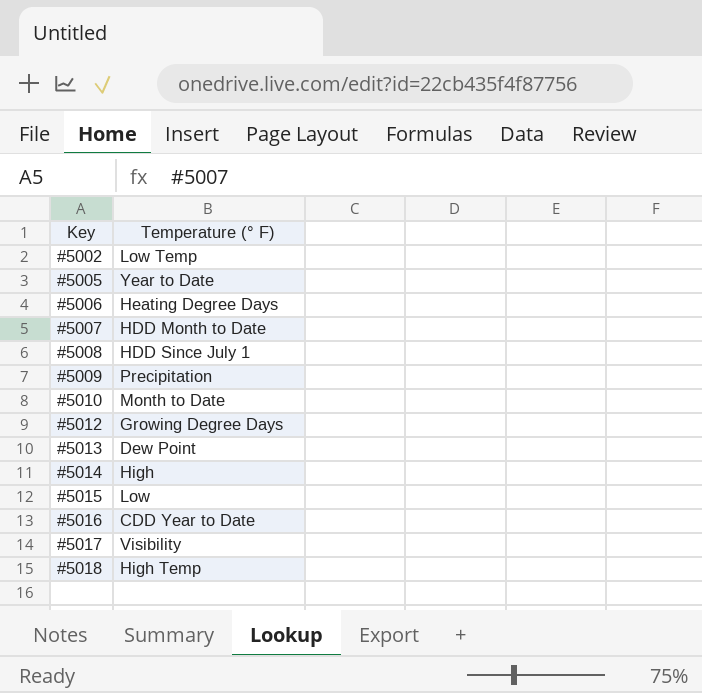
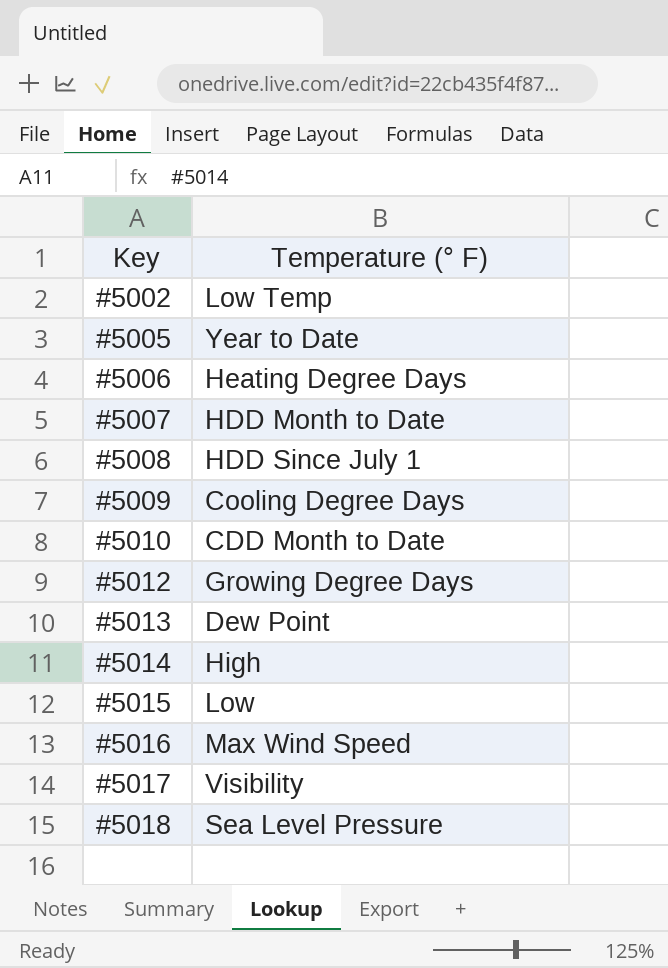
#5009 | Temperature (° F): Precipitation -> Cooling Degree Days
#5010 | Temperature (° F): Month to Date -> CDD Month to Date
#5016 | Temperature (° F): CDD Year to Date -> Max Wind Speed
#5018 | Temperature (° F): High Temp -> Sea Level Pressure

